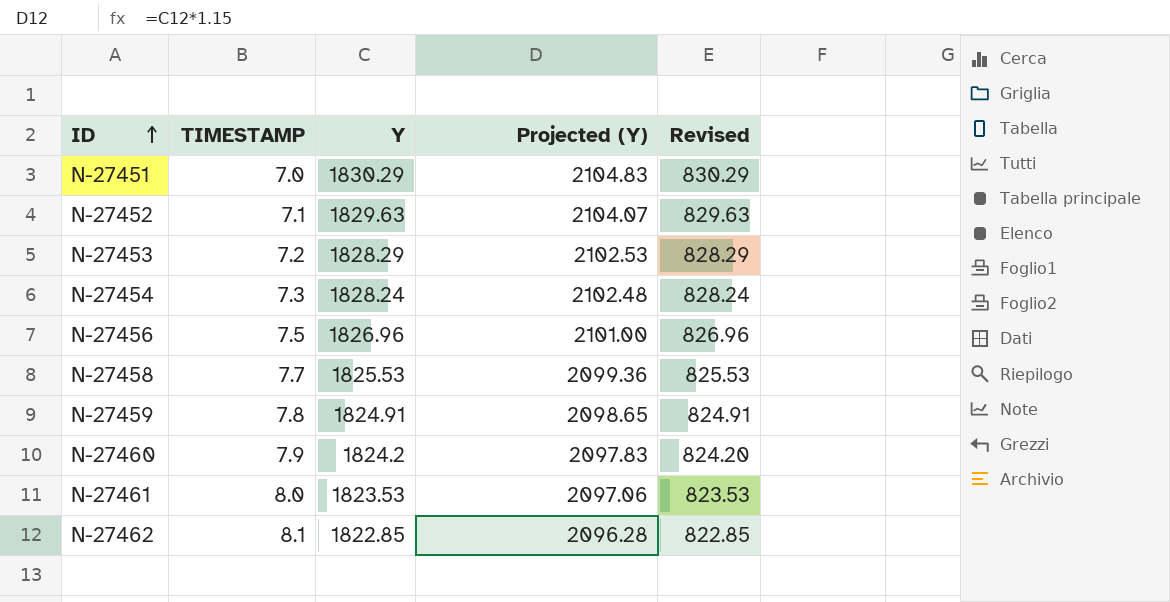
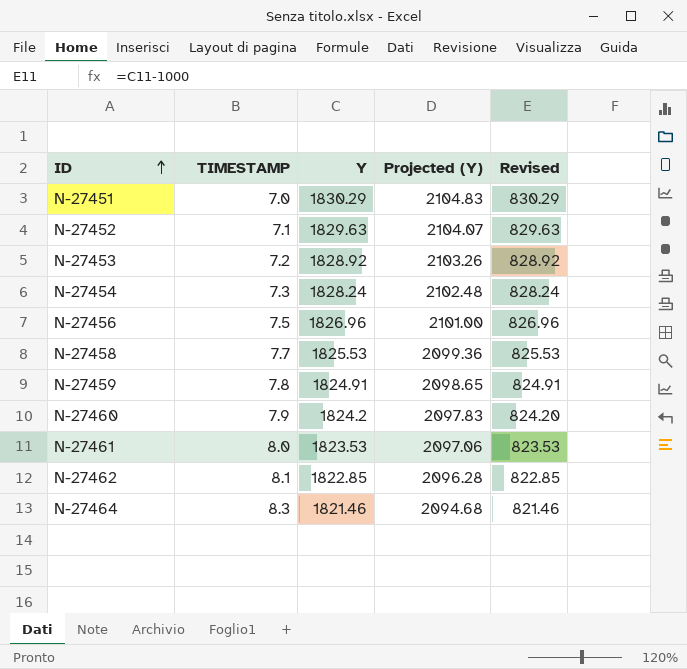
N-27453 | Y: 1828.29 -> 1828.92
N-27453 | Projected (Y): 2102.53 -> 2103.26
N-27453 | Revised: 828.29 -> 828.92
row N-27464: none -> 8.3 | 1821.46 | 2094.68 | 821.46

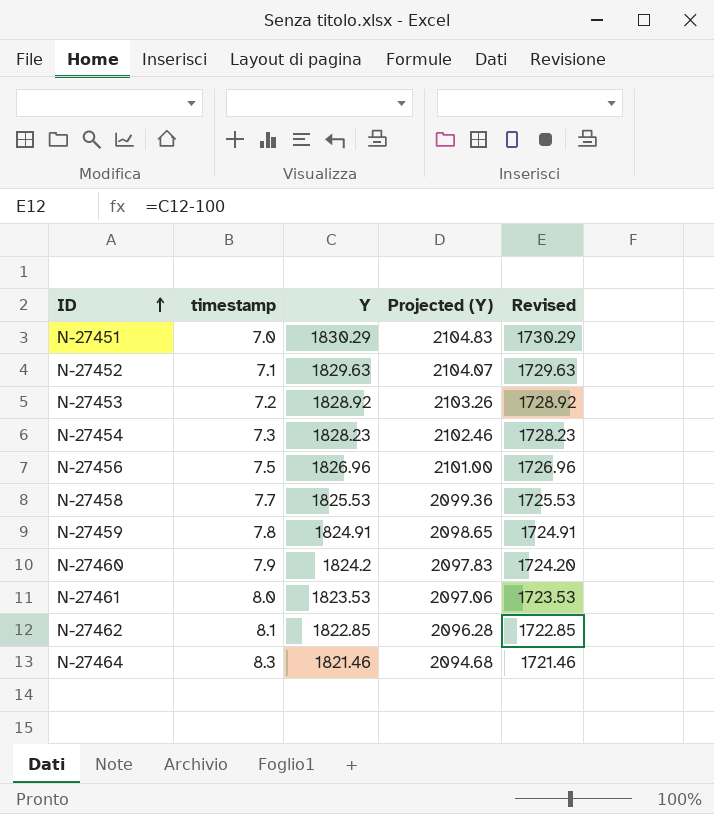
column name: TIMESTAMP -> timestamp
column Revised | formula: [Y] - 1000 -> [Y] - 100
N-27454 | Y: 1828.24 -> 1828.23
N-27454 | Projected (Y): 2102.48 -> 2102.46

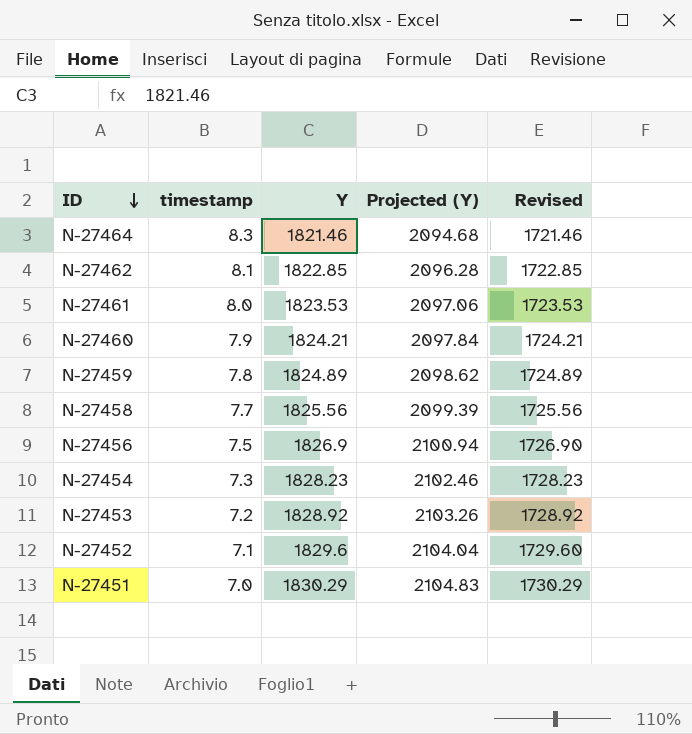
row order: ID ascending -> ID descending
N-27460 | Y: 1824.2 -> 1824.21
N-27460 | Projected (Y): 2097.83 -> 2097.84
N-27460 | Revised: 1724.20 -> 1724.21
N-27459 | Y: 1824.91 -> 1824.89
N-27459 | Projected (Y): 2098.65 -> 2098.62
N-27459 | Revised: 1724.91 -> 1724.89
N-27458 | Y: 1825.53 -> 1825.56
N-27458 | Projected (Y): 2099.36 -> 2099.39
N-27458 | Revised: 1725.53 -> 1725.56
N-27456 | Y: 1826.96 -> 1826.9
N-27456 | Projected (Y): 2101.00 -> 2100.94
N-27456 | Revised: 1726.96 -> 1726.90
N-27452 | Y: 1829.63 -> 1829.6
N-27452 | Projected (Y): 2104.07 -> 2104.04
N-27452 | Revised: 1729.63 -> 1729.60

